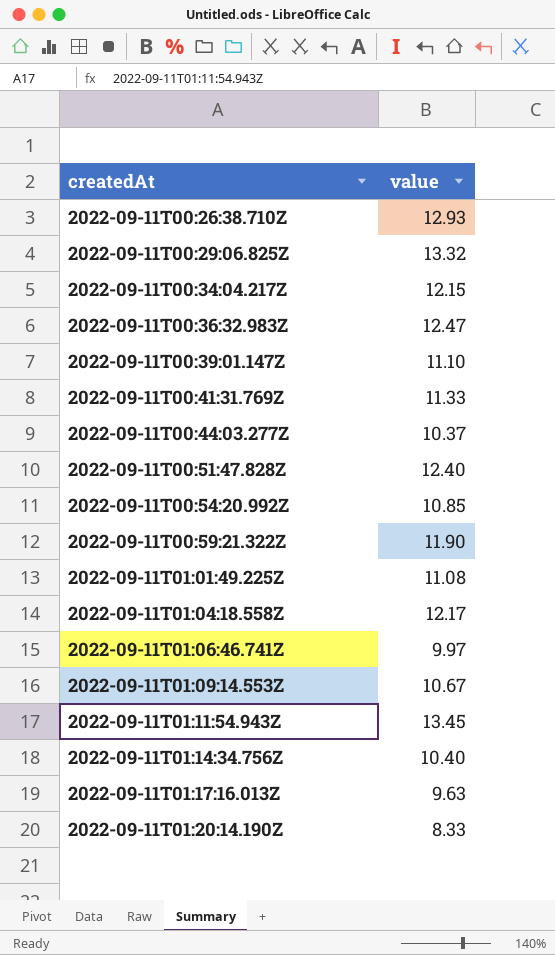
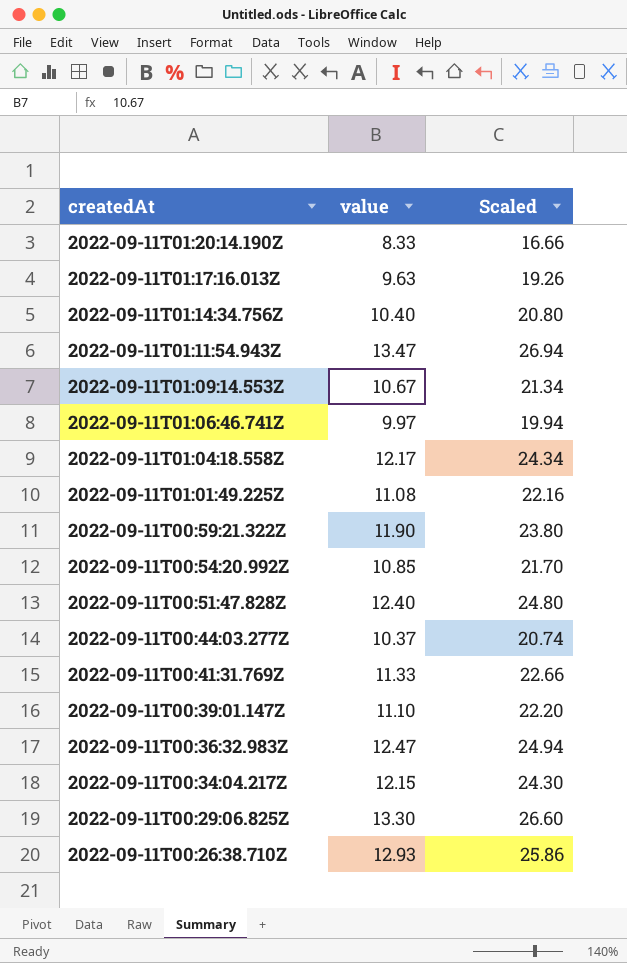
row order: createdAt ascending -> createdAt descending
column Scaled | formula: none -> [value] * 2
2022-09-11T01:11:54.943Z | value: 13.45 -> 13.47
2022-09-11T00:29:06.825Z | value: 13.32 -> 13.30

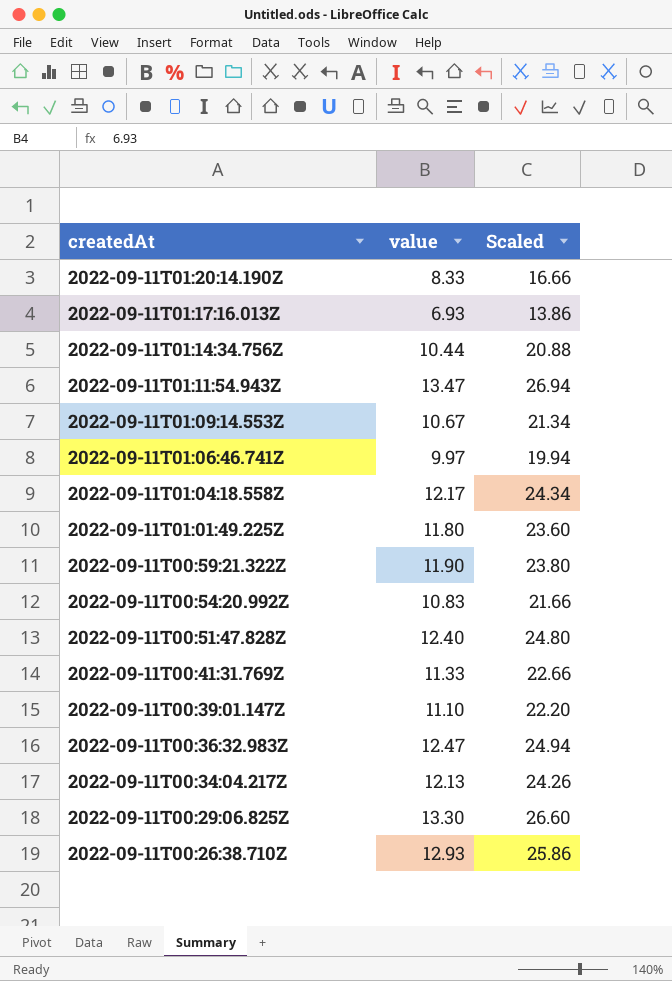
row 2022-09-11T00:44:03.277Z: 10.37 | 20.74 -> none
2022-09-11T01:17:16.013Z | value: 9.63 -> 6.93
2022-09-11T01:17:16.013Z | Scaled: 19.26 -> 13.86
2022-09-11T01:14:34.756Z | value: 10.40 -> 10.44
2022-09-11T01:14:34.756Z | Scaled: 20.80 -> 20.88
2022-09-11T01:01:49.225Z | value: 11.08 -> 11.80
2022-09-11T01:01:49.225Z | Scaled: 22.16 -> 23.60
2022-09-11T00:54:20.992Z | value: 10.85 -> 10.83
2022-09-11T00:54:20.992Z | Scaled: 21.70 -> 21.66
2022-09-11T00:34:04.217Z | value: 12.15 -> 12.13
2022-09-11T00:34:04.217Z | Scaled: 24.30 -> 24.26

